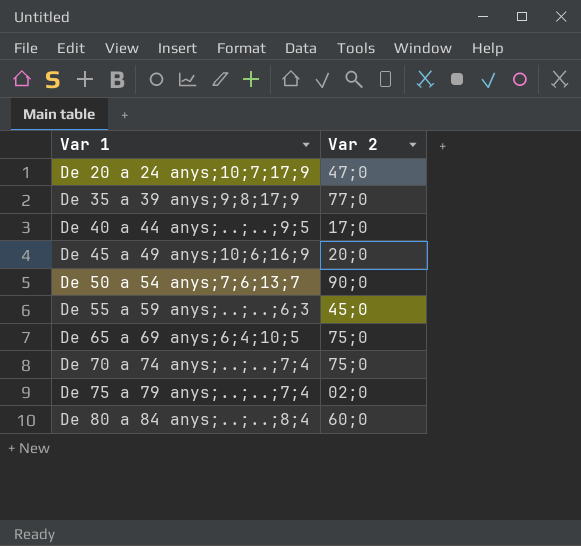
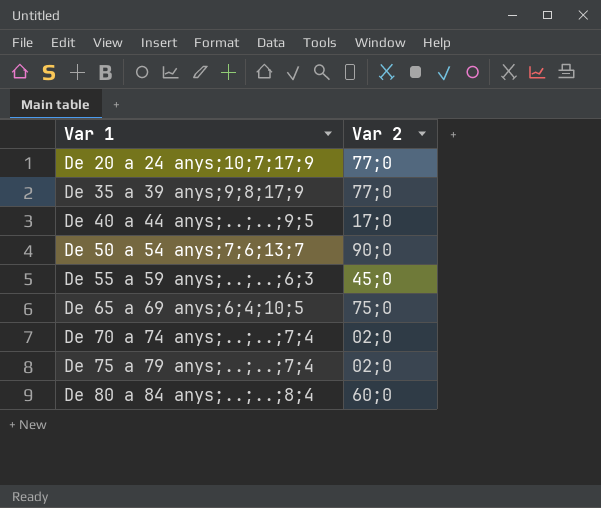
row De 45 a 49 anys;10;6;16;9: 20;0 -> none
De 20 a 24 anys;10;7;17;9 | Var 2: 47;0 -> 77;0
De 70 a 74 anys;..;..;7;4 | Var 2: 75;0 -> 02;0

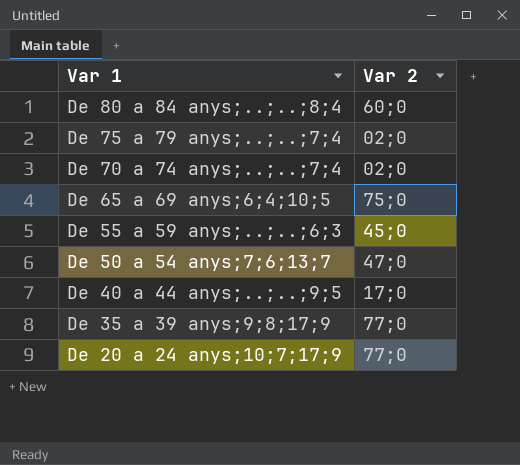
row order: Var 1 ascending -> Var 1 descending
De 50 a 54 anys;7;6;13;7 | Var 2: 90;0 -> 47;0

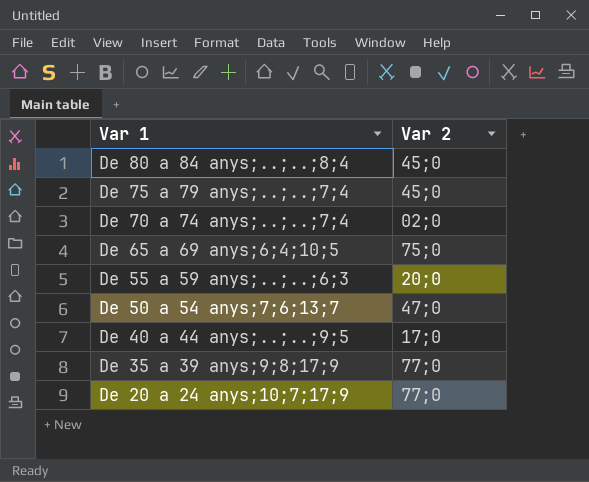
De 80 a 84 anys;..;..;8;4 | Var 2: 60;0 -> 45;0
De 75 a 79 anys;..;..;7;4 | Var 2: 02;0 -> 45;0
De 55 a 59 anys;..;..;6;3 | Var 2: 45;0 -> 20;0

